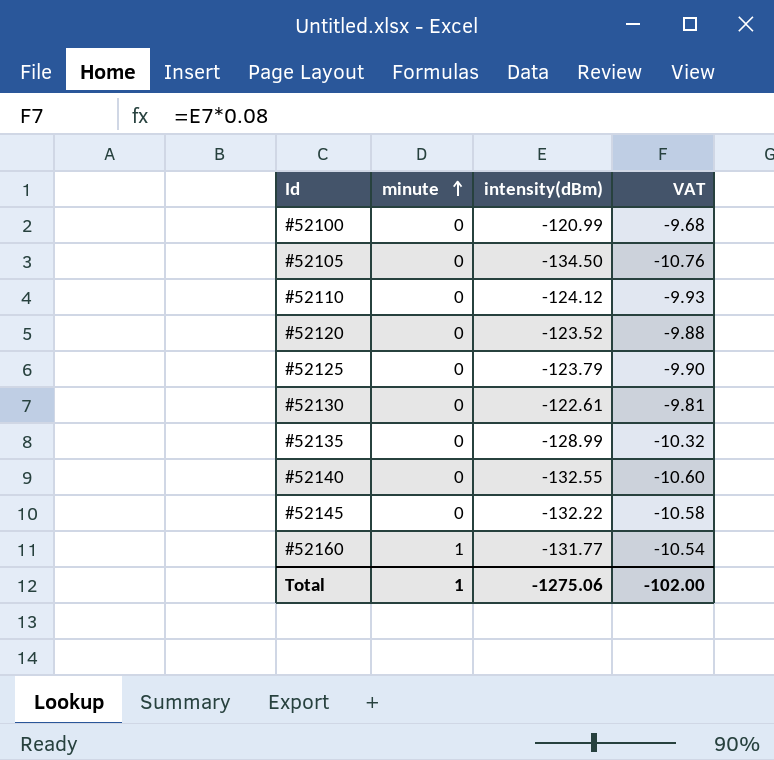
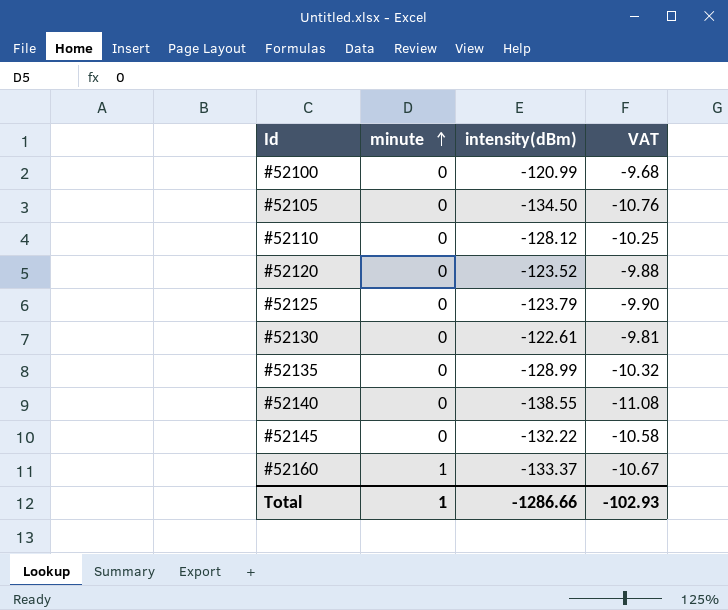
#52110 | intensity(dBm): -124.12 -> -128.12
#52110 | VAT: -9.93 -> -10.25
#52140 | intensity(dBm): -132.55 -> -138.55
#52140 | VAT: -10.60 -> -11.08
#52160 | intensity(dBm): -131.77 -> -133.37
#52160 | VAT: -10.54 -> -10.67
Total | intensity(dBm): -1275.06 -> -1286.66
Total | VAT: -102.00 -> -102.93

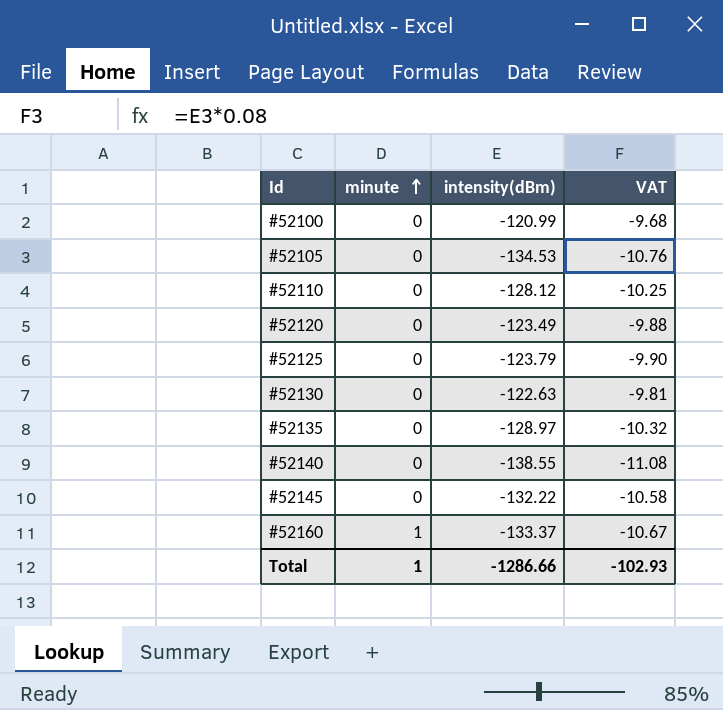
#52105 | intensity(dBm): -134.50 -> -134.53
#52120 | intensity(dBm): -123.52 -> -123.49
#52130 | intensity(dBm): -122.61 -> -122.63
#52135 | intensity(dBm): -128.99 -> -128.97

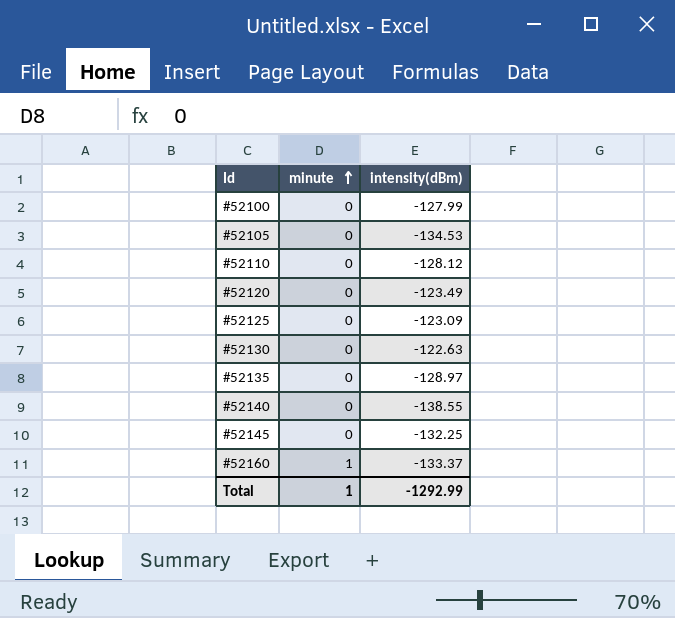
column VAT | formula: [intensity(dBm)] * 0.08 -> none
#52100 | intensity(dBm): -120.99 -> -127.99
#52125 | intensity(dBm): -123.79 -> -123.09
#52145 | intensity(dBm): -132.22 -> -132.25
Total | intensity(dBm): -1286.66 -> -1292.99

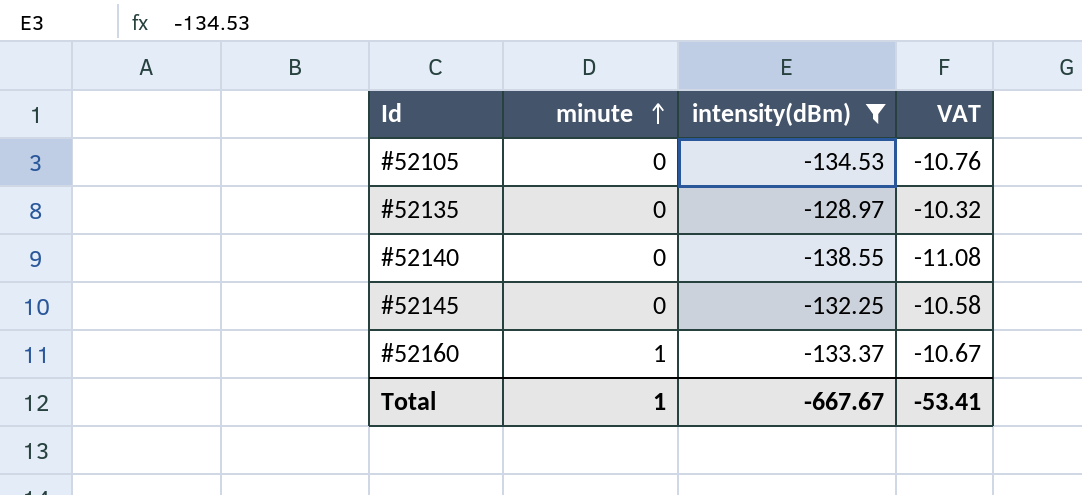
filter: none -> intensity(dBm) <= -128.97
column VAT | formula: none -> [intensity(dBm)] * 0.08
Total | intensity(dBm): -1292.99 -> -667.67

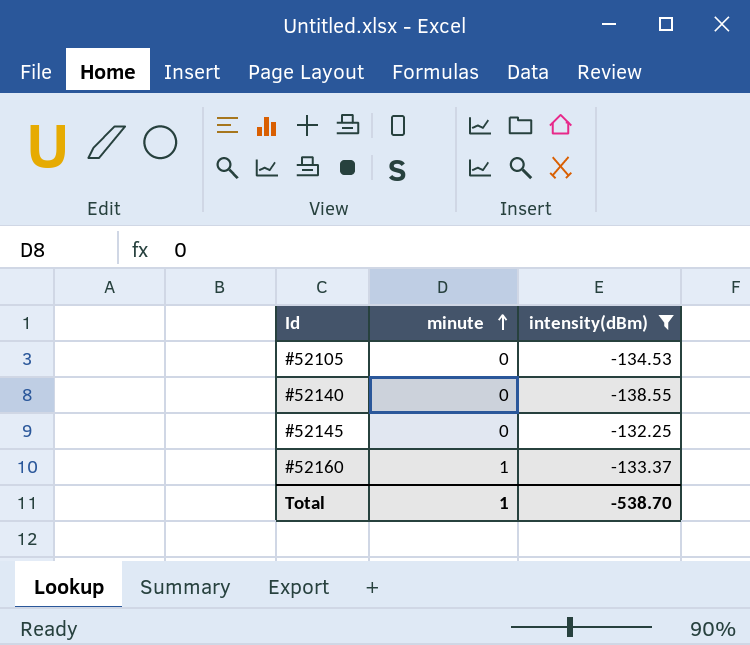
column VAT | formula: [intensity(dBm)] * 0.08 -> none
row #52135: 0 | -128.97 | -10.32 -> none
Total | intensity(dBm): -667.67 -> -538.70

